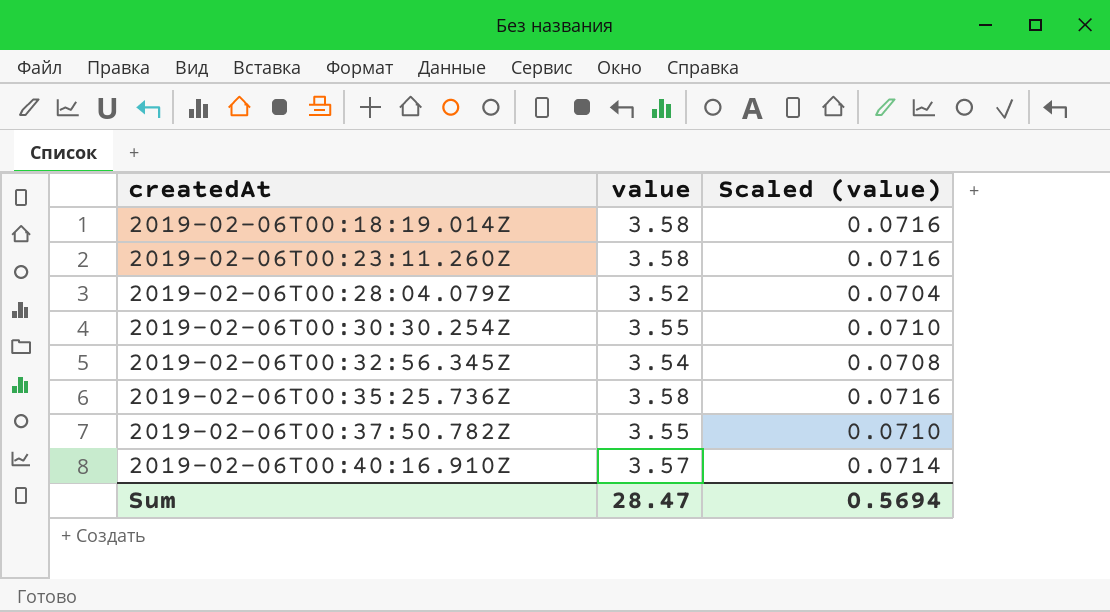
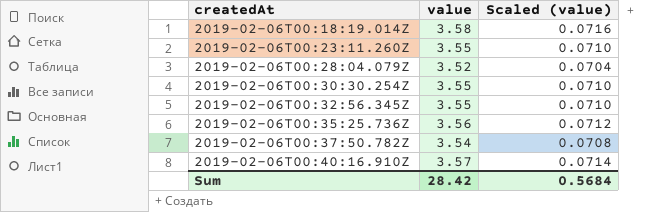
2019-02-06T00:23:11.260Z | value: 3.58 -> 3.55
2019-02-06T00:23:11.260Z | Scaled (value): 0.0716 -> 0.0710
2019-02-06T00:32:56.345Z | value: 3.54 -> 3.55
2019-02-06T00:32:56.345Z | Scaled (value): 0.0708 -> 0.0710
2019-02-06T00:35:25.736Z | value: 3.58 -> 3.56
2019-02-06T00:35:25.736Z | Scaled (value): 0.0716 -> 0.0712
2019-02-06T00:37:50.782Z | value: 3.55 -> 3.54
2019-02-06T00:37:50.782Z | Scaled (value): 0.0710 -> 0.0708
Sum | value: 28.47 -> 28.42
Sum | Scaled (value): 0.5694 -> 0.5684

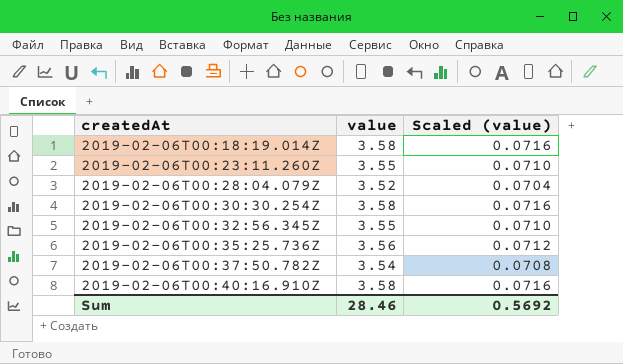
2019-02-06T00:30:30.254Z | value: 3.55 -> 3.58
2019-02-06T00:30:30.254Z | Scaled (value): 0.0710 -> 0.0716
2019-02-06T00:40:16.910Z | value: 3.57 -> 3.58
2019-02-06T00:40:16.910Z | Scaled (value): 0.0714 -> 0.0716
Sum | value: 28.42 -> 28.46
Sum | Scaled (value): 0.5684 -> 0.5692

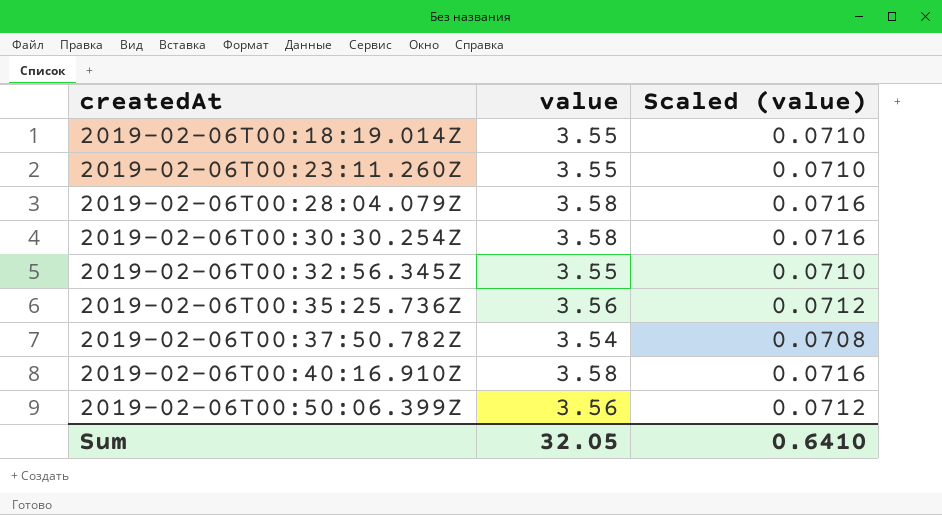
2019-02-06T00:18:19.014Z | value: 3.58 -> 3.55
2019-02-06T00:18:19.014Z | Scaled (value): 0.0716 -> 0.0710
2019-02-06T00:28:04.079Z | value: 3.52 -> 3.58
2019-02-06T00:28:04.079Z | Scaled (value): 0.0704 -> 0.0716
row 2019-02-06T00:50:06.399Z: none -> 3.56 | 0.0712
Sum | value: 28.46 -> 32.05
Sum | Scaled (value): 0.5692 -> 0.6410

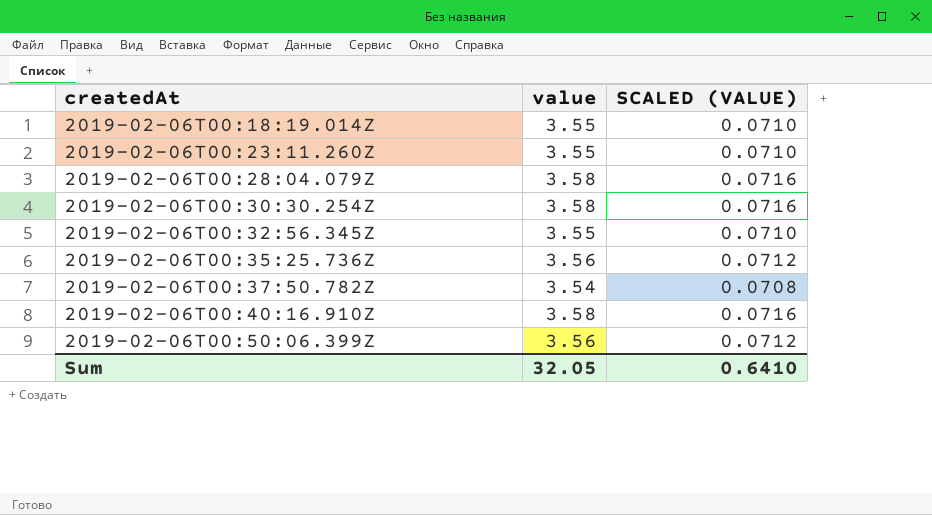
column name: Scaled (value) -> SCALED (VALUE)

